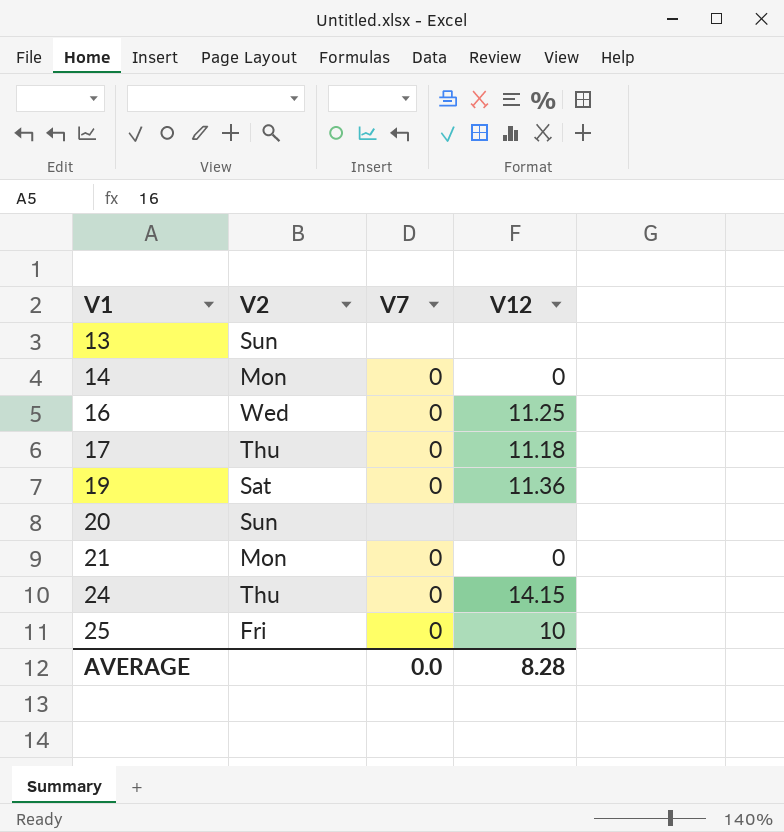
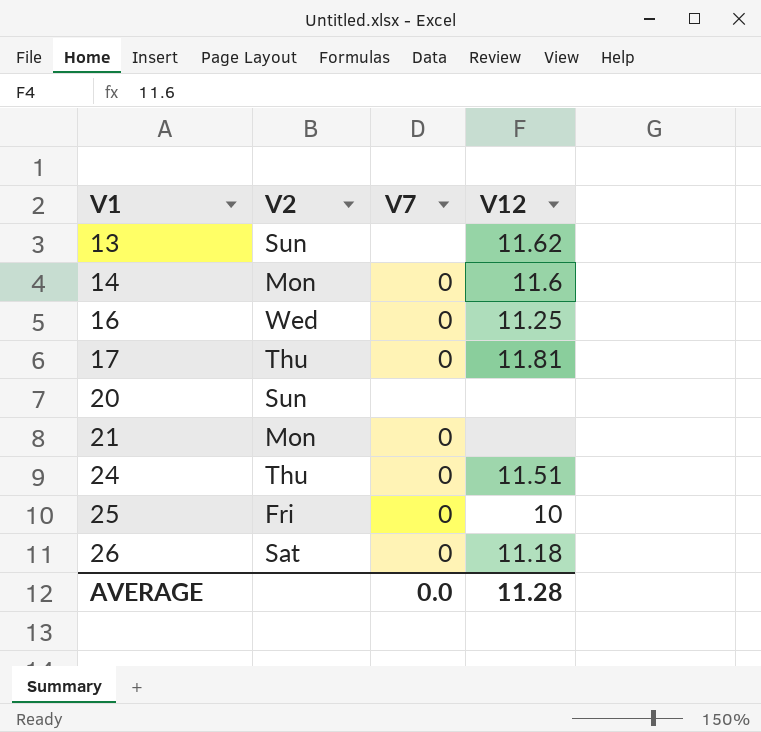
row 19: Sat | 0 | 11.36 -> none
13 | V12: none -> 11.62
14 | V12: 0 -> 11.6
17 | V12: 11.18 -> 11.81
21 | V12: 0 -> none
24 | V12: 14.15 -> 11.51
row 26: none -> Sat | 0 | 11.18
AVERAGE | V12: 8.28 -> 11.28

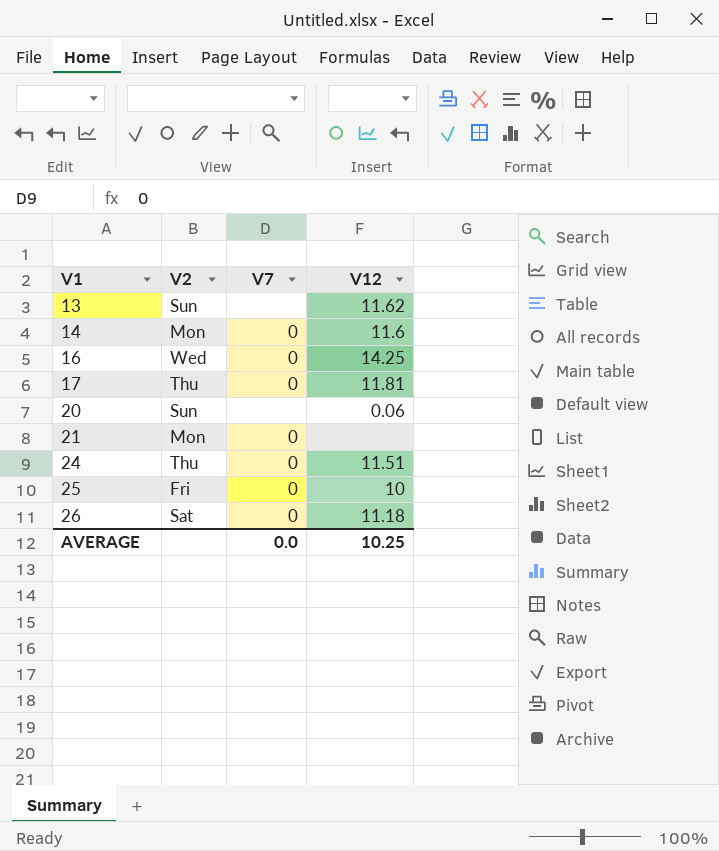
16 | V12: 11.25 -> 14.25
20 | V12: none -> 0.06
AVERAGE | V12: 11.28 -> 10.25

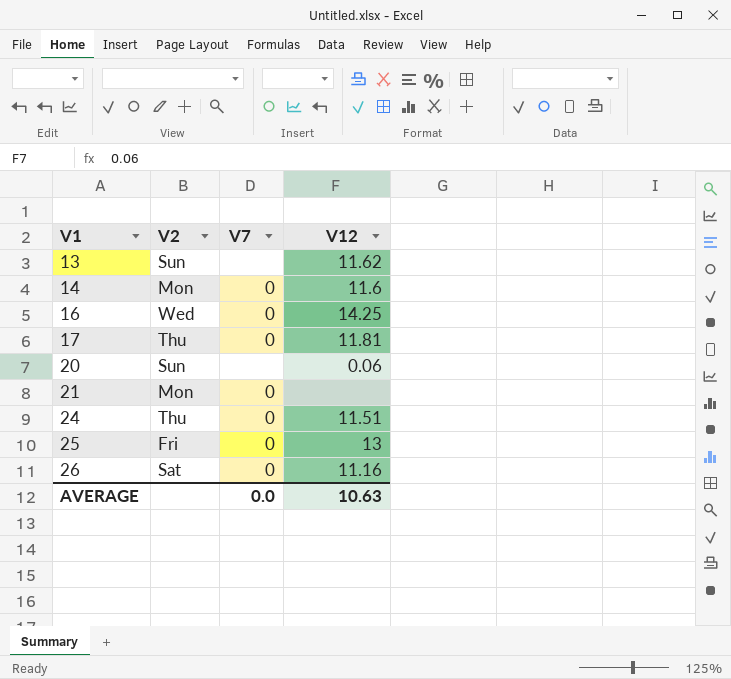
25 | V12: 10 -> 13
26 | V12: 11.18 -> 11.16
AVERAGE | V12: 10.25 -> 10.63

